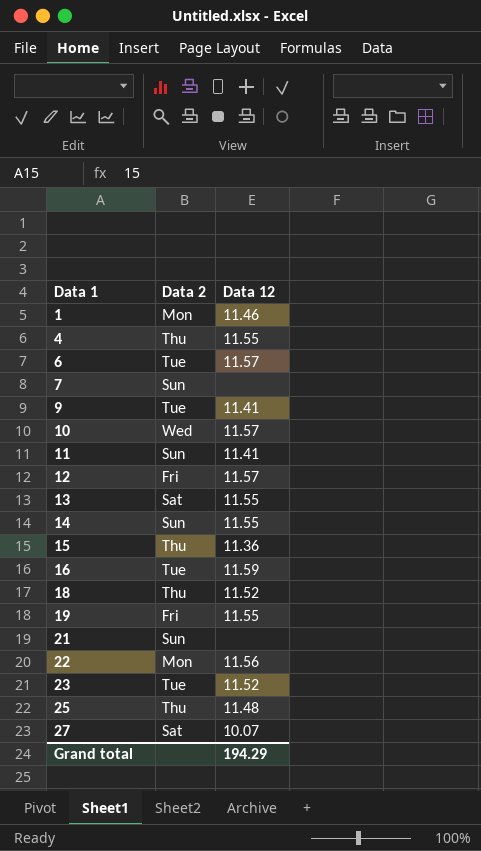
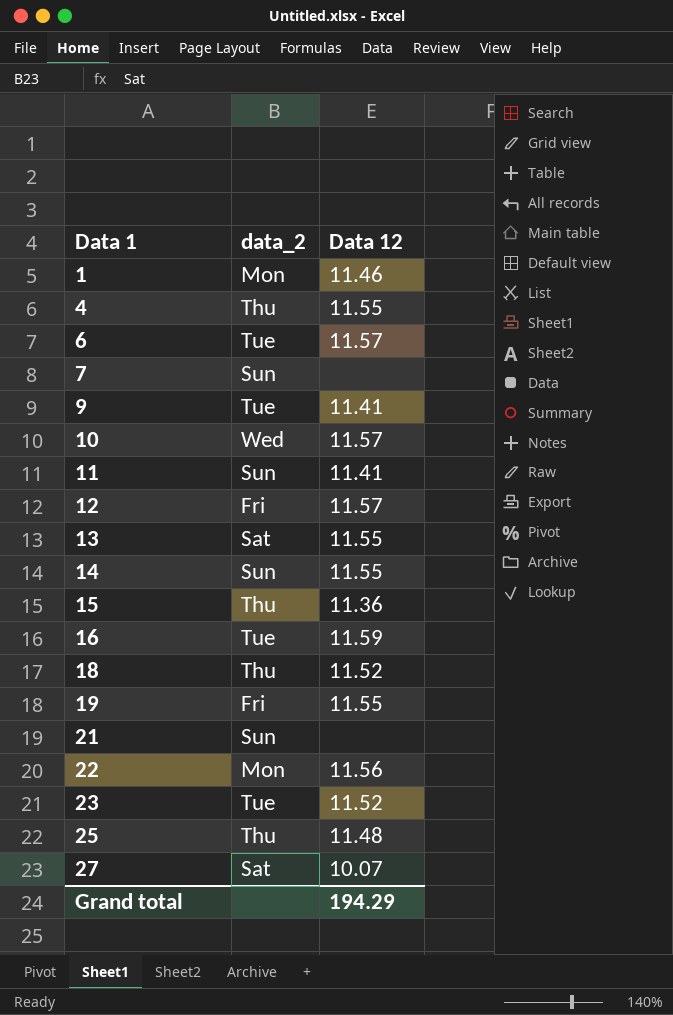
column name: Data 2 -> data_2

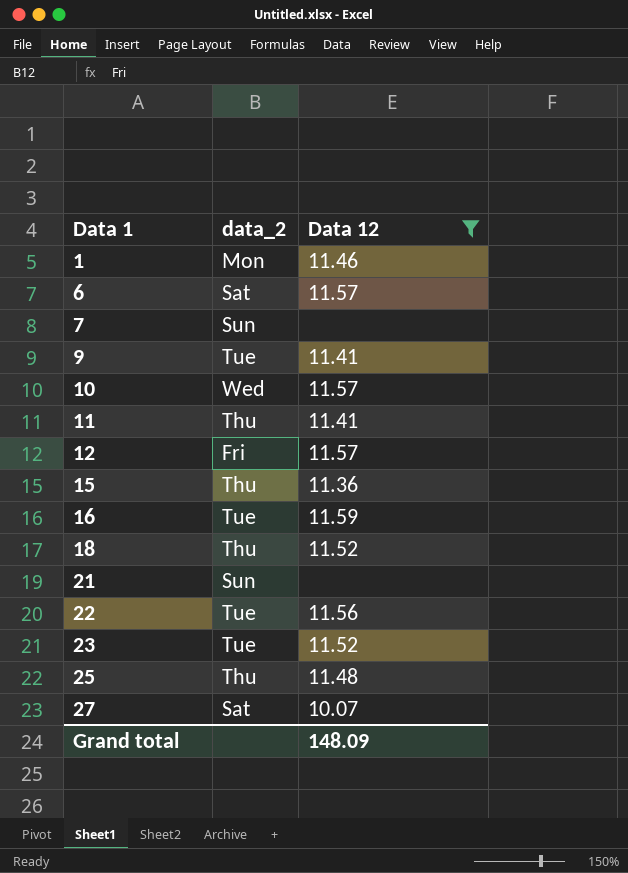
filter: none -> Data 12 != 11.55
6 | data_2: Tue -> Sat
11 | data_2: Sun -> Thu
22 | data_2: Mon -> Tue
Grand total | Data 12: 194.29 -> 148.09

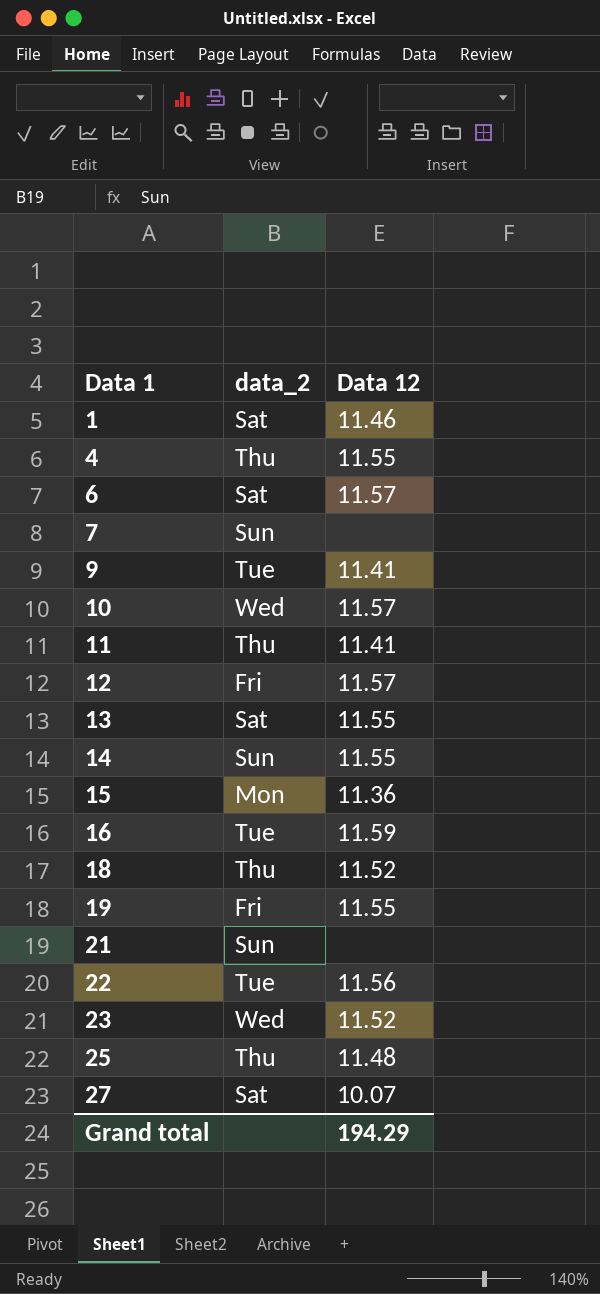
filter: Data 12 != 11.55 -> none
1 | data_2: Mon -> Sat
15 | data_2: Thu -> Mon
23 | data_2: Tue -> Wed
Grand total | Data 12: 148.09 -> 194.29

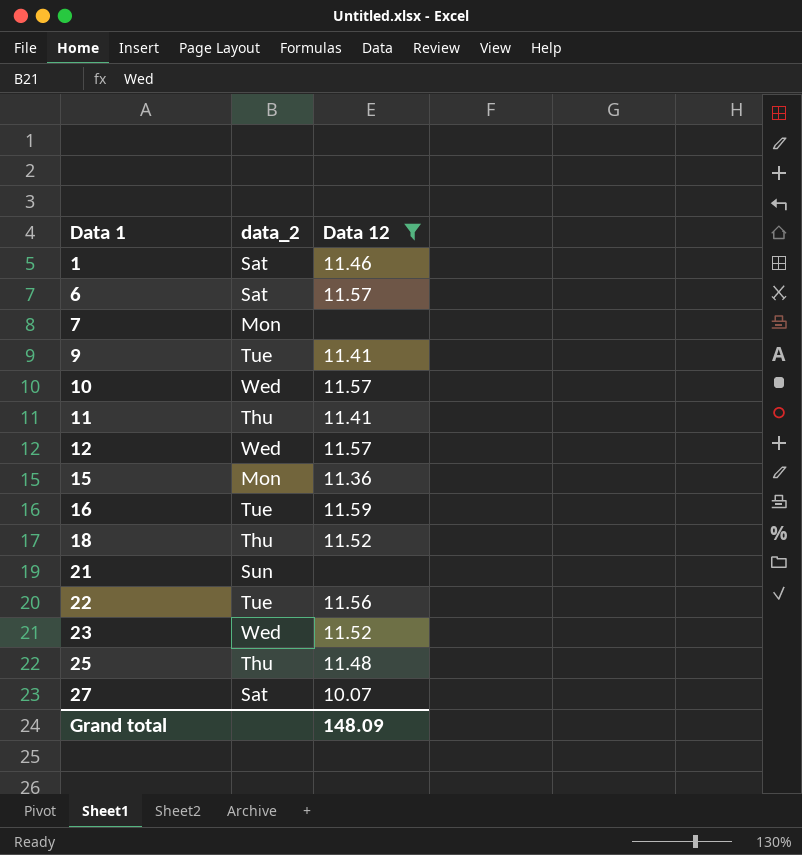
filter: none -> Data 12 != 11.55
7 | data_2: Sun -> Mon
12 | data_2: Fri -> Wed
Grand total | Data 12: 194.29 -> 148.09

